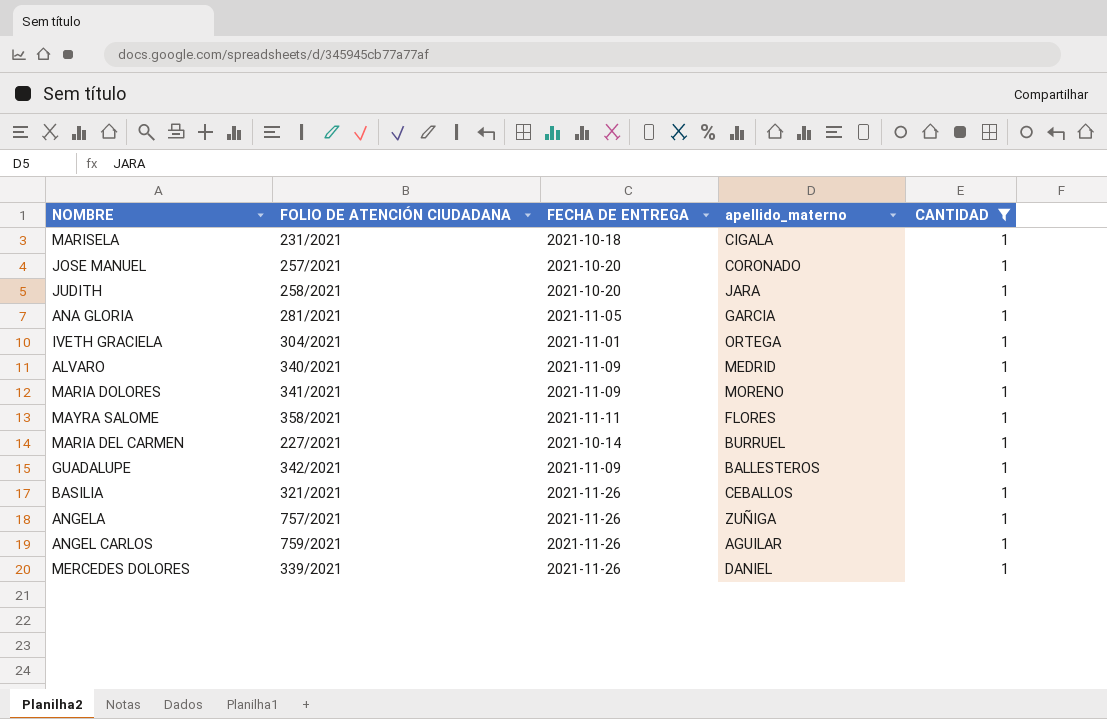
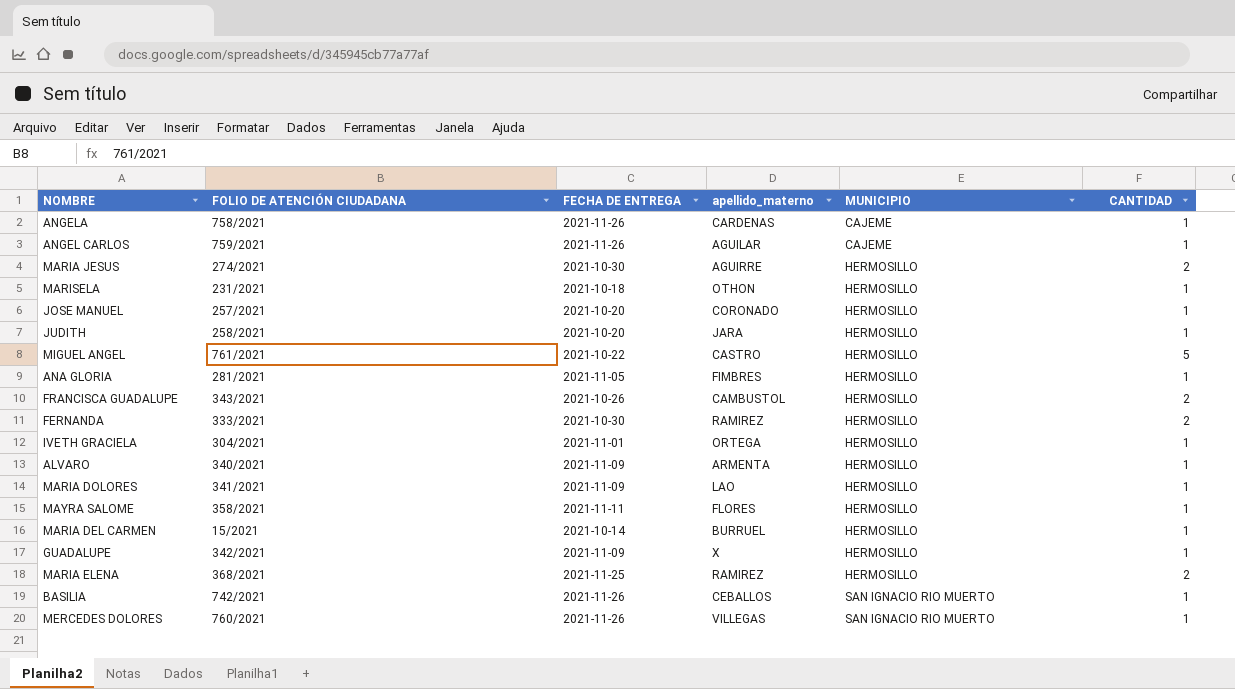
filter: CANTIDAD = 1 -> none
row order: none -> MUNICIPIO ascending
column MUNICIPIO | position: none -> 5
ANGELA | FOLIO DE ATENCIÓN CIUDADANA: 757/2021 -> 758/2021
ANGELA | apellido_materno: ZUÑIGA -> CARDENAS
MARISELA | apellido_materno: CIGALA -> OTHON
ANA GLORIA | apellido_materno: GARCIA -> FIMBRES
ALVARO | apellido_materno: MEDRID -> ARMENTA
MARIA DOLORES | apellido_materno: MORENO -> LAO
MARIA DEL CARMEN | FOLIO DE ATENCIÓN CIUDADANA: 227/2021 -> 15/2021
GUADALUPE | apellido_materno: BALLESTEROS -> X
BASILIA | FOLIO DE ATENCIÓN CIUDADANA: 321/2021 -> 742/2021
MERCEDES DOLORES | FOLIO DE ATENCIÓN CIUDADANA: 339/2021 -> 760/2021
MERCEDES DOLORES | apellido_materno: DANIEL -> VILLEGAS

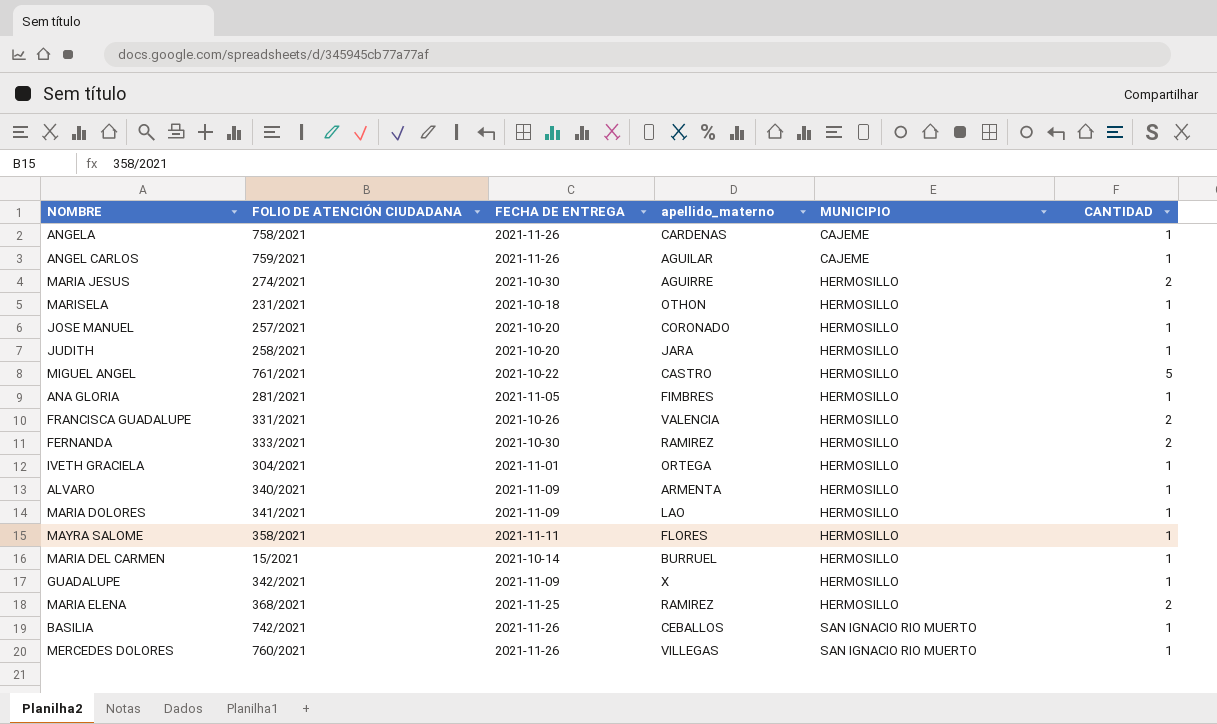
FRANCISCA GUADALUPE | FOLIO DE ATENCIÓN CIUDADANA: 343/2021 -> 331/2021
FRANCISCA GUADALUPE | apellido_materno: CAMBUSTOL -> VALENCIA

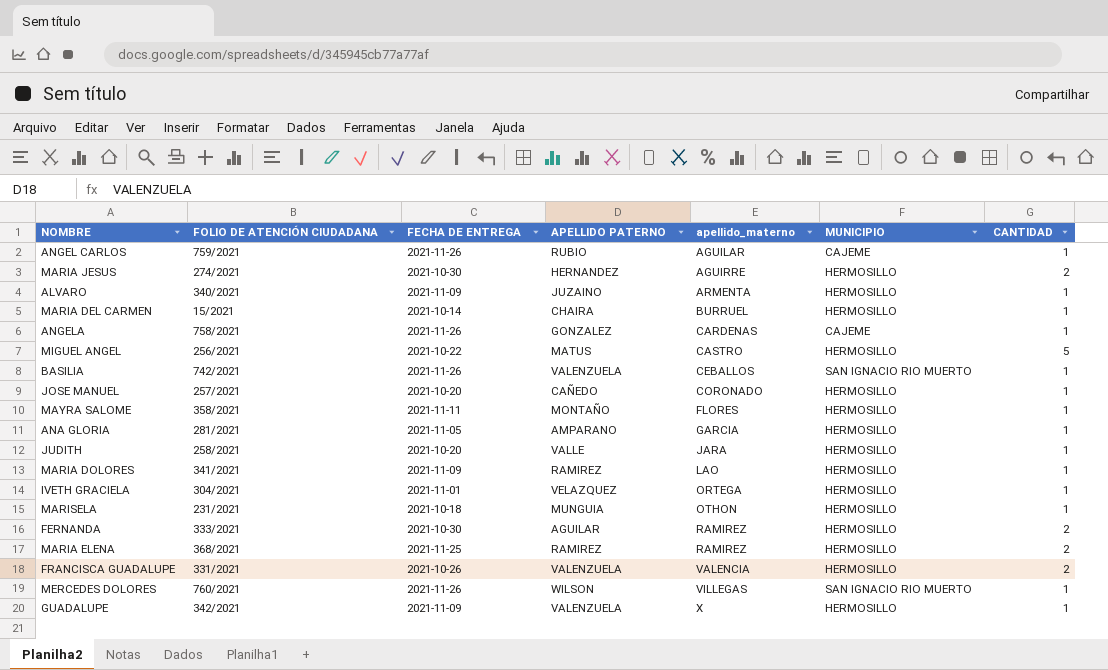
row order: MUNICIPIO ascending -> apellido_materno ascending
column APELLIDO PATERNO | position: none -> 4
MIGUEL ANGEL | FOLIO DE ATENCIÓN CIUDADANA: 761/2021 -> 256/2021
ANA GLORIA | apellido_materno: FIMBRES -> GARCIA

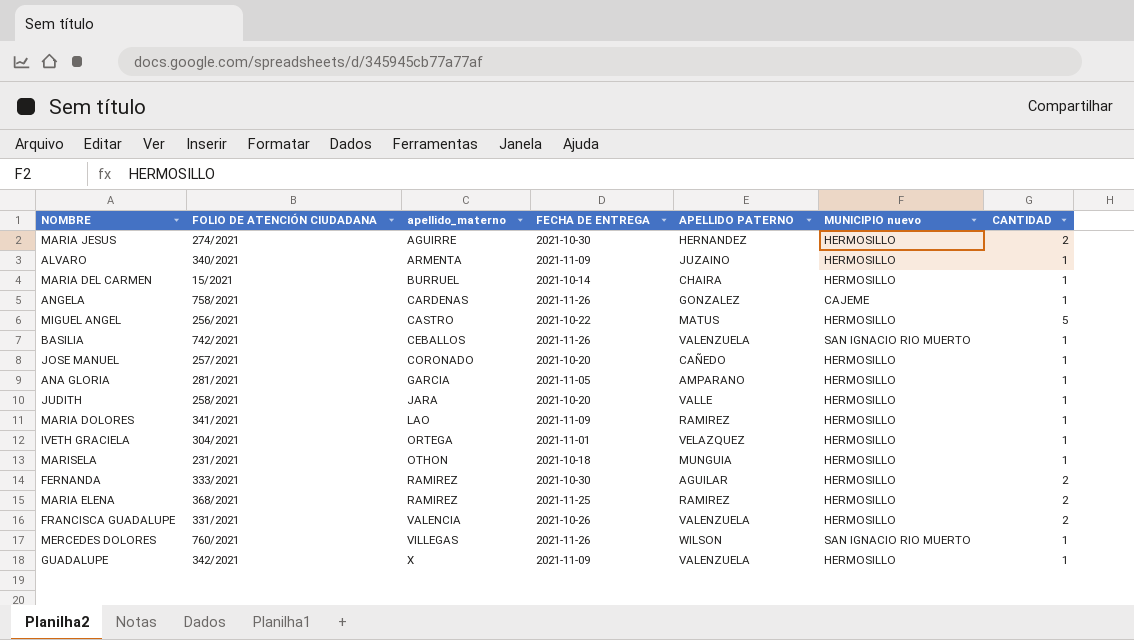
column apellido_materno | position: 5 -> 3
column name: MUNICIPIO -> MUNICIPIO nuevo
row ANGEL CARLOS: 759/2021 | 2021-11-26 | RUBIO | AGUILAR | CAJEME | 1 -> none
row MAYRA SALOME: 358/2021 | 2021-11-11 | MONTAÑO | FLORES | HERMOSILLO | 1 -> none

